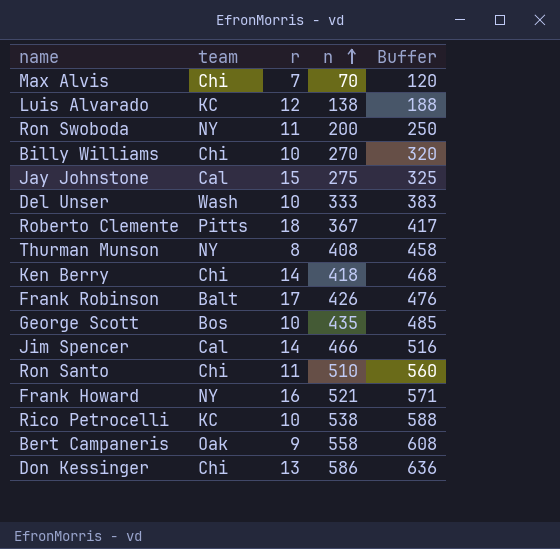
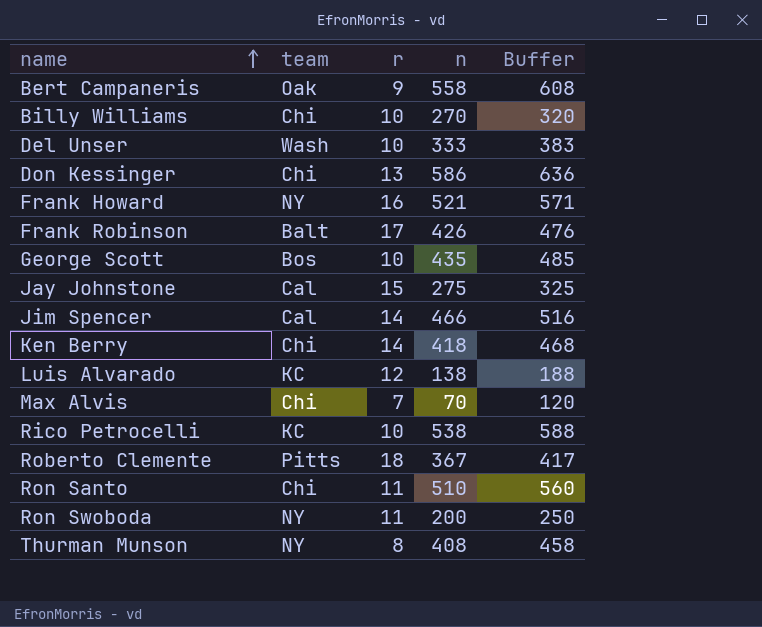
row order: n ascending -> name ascending

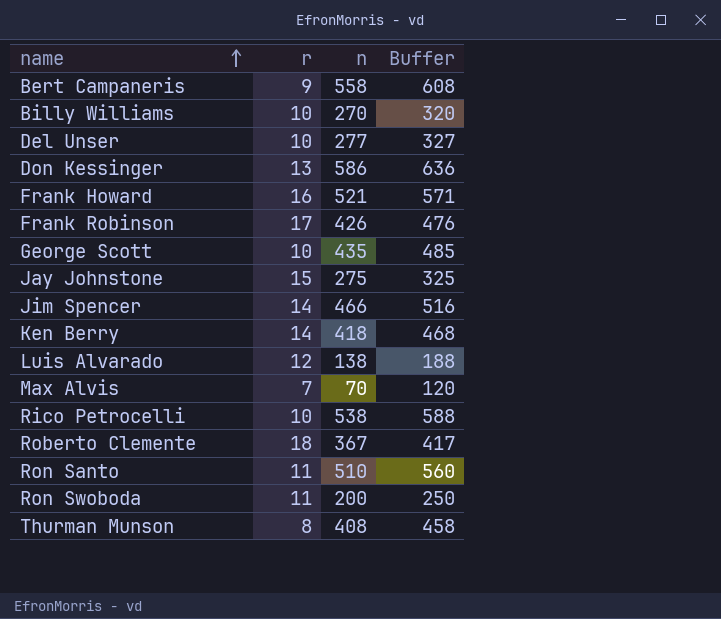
column team | position: 2 -> none
Del Unser | n: 333 -> 277
Del Unser | Buffer: 383 -> 327

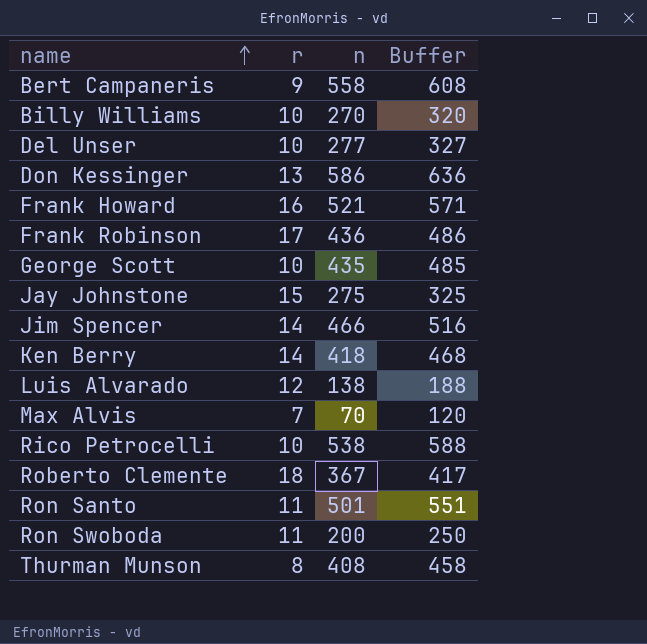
Frank Robinson | n: 426 -> 436
Frank Robinson | Buffer: 476 -> 486
Ron Santo | n: 510 -> 501
Ron Santo | Buffer: 560 -> 551

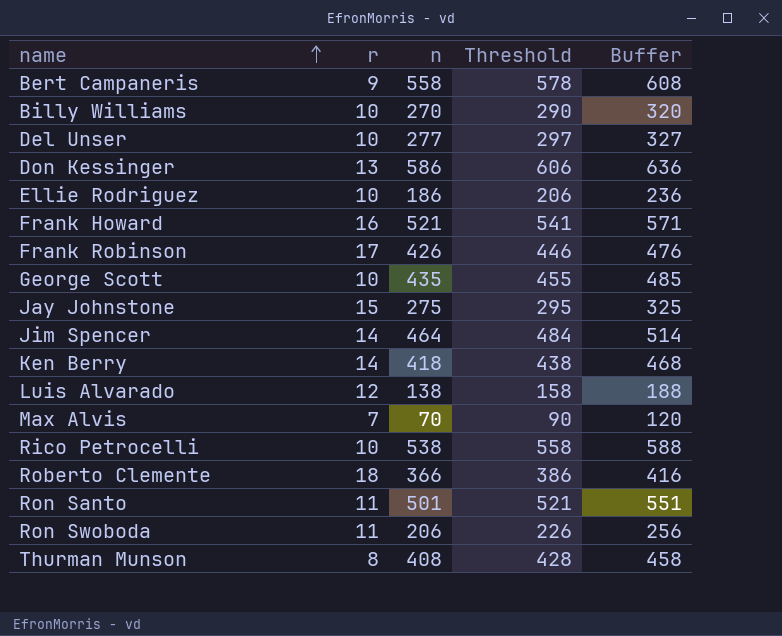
column Threshold | formula: none -> [n] + 20
row Ellie Rodriguez: none -> 10 | 186 | 206 | 236
Frank Robinson | n: 436 -> 426
Frank Robinson | Buffer: 486 -> 476
Jim Spencer | n: 466 -> 464
Jim Spencer | Buffer: 516 -> 514
Roberto Clemente | n: 367 -> 366
Roberto Clemente | Buffer: 417 -> 416
Ron Swoboda | n: 200 -> 206
Ron Swoboda | Buffer: 250 -> 256

